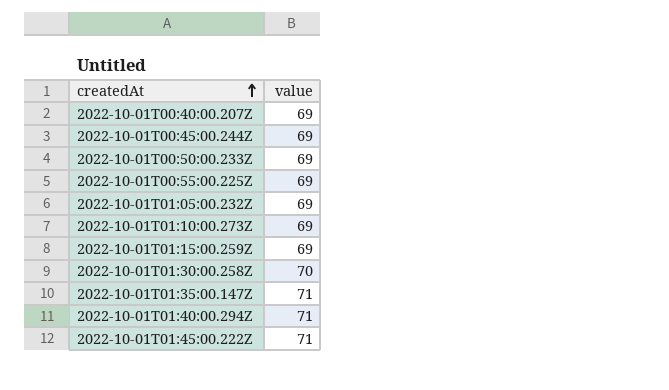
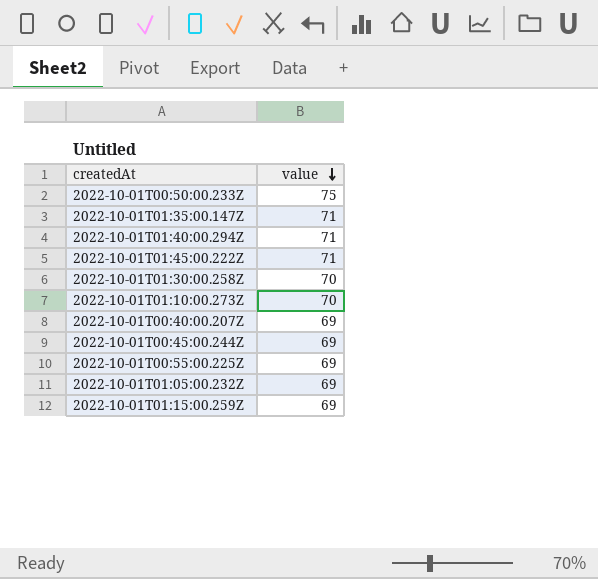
row order: createdAt ascending -> value descending
2022-10-01T00:50:00.233Z | value: 69 -> 75
2022-10-01T01:10:00.273Z | value: 69 -> 70

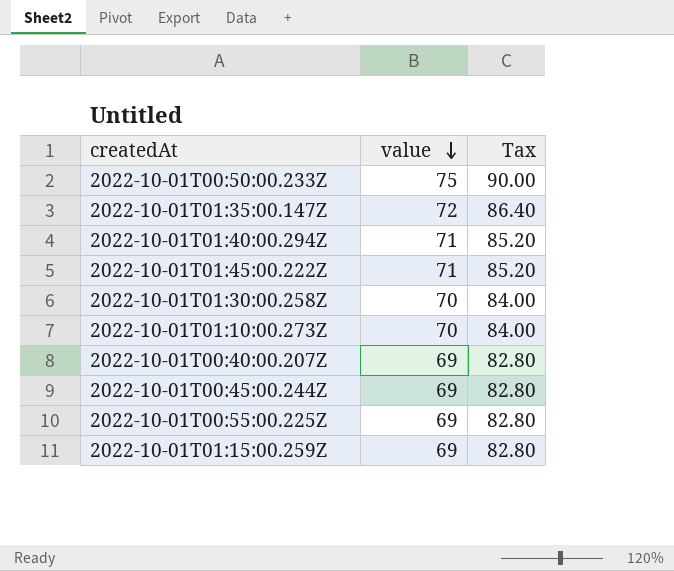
column Tax | formula: none -> [value] * 1.2
row 2022-10-01T01:05:00.232Z: 69 -> none
2022-10-01T01:35:00.147Z | value: 71 -> 72

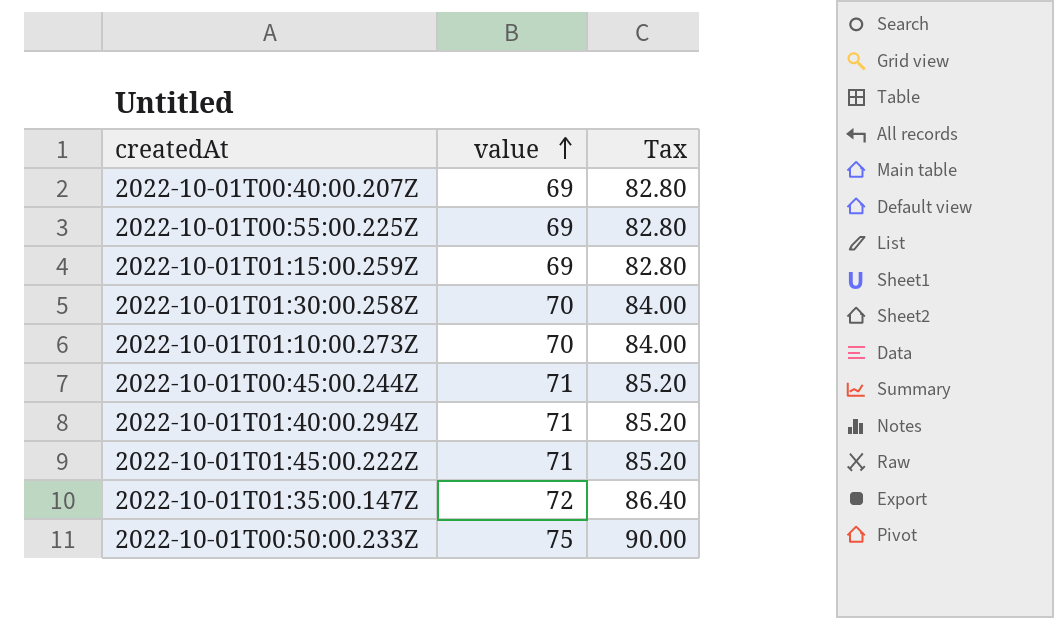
row order: value descending -> value ascending
2022-10-01T00:45:00.244Z | value: 69 -> 71
2022-10-01T00:45:00.244Z | Tax: 82.80 -> 85.20

